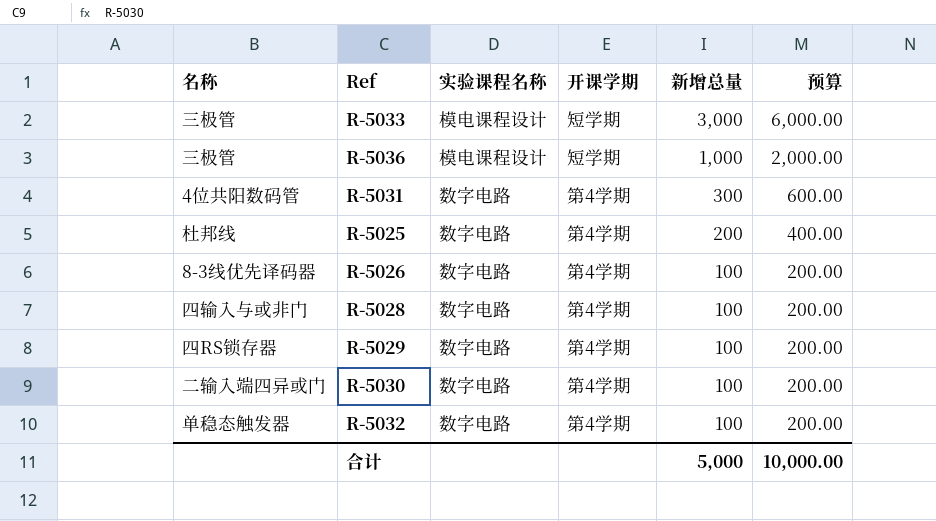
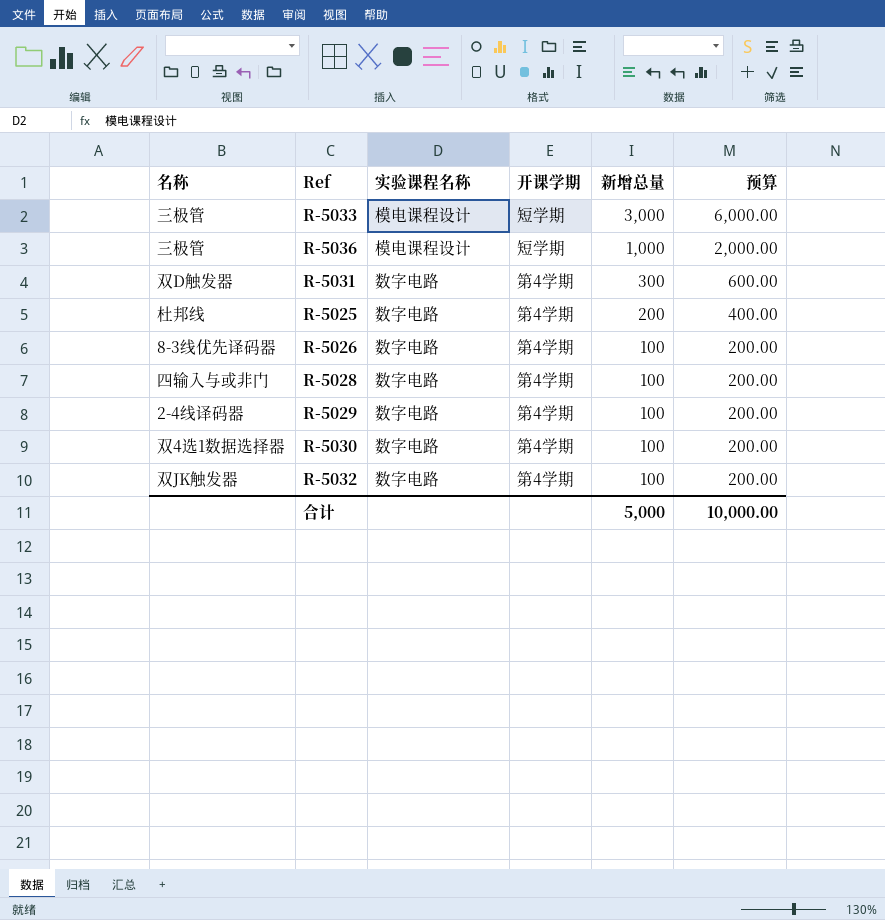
R-5031 | 名称: 4位共阳数码管 -> 双D触发器
R-5029 | 名称: 四RS锁存器 -> 2-4线译码器
R-5030 | 名称: 二输入端四异或门 -> 双4选1数据选择器
R-5032 | 名称: 单稳态触发器 -> 双JK触发器

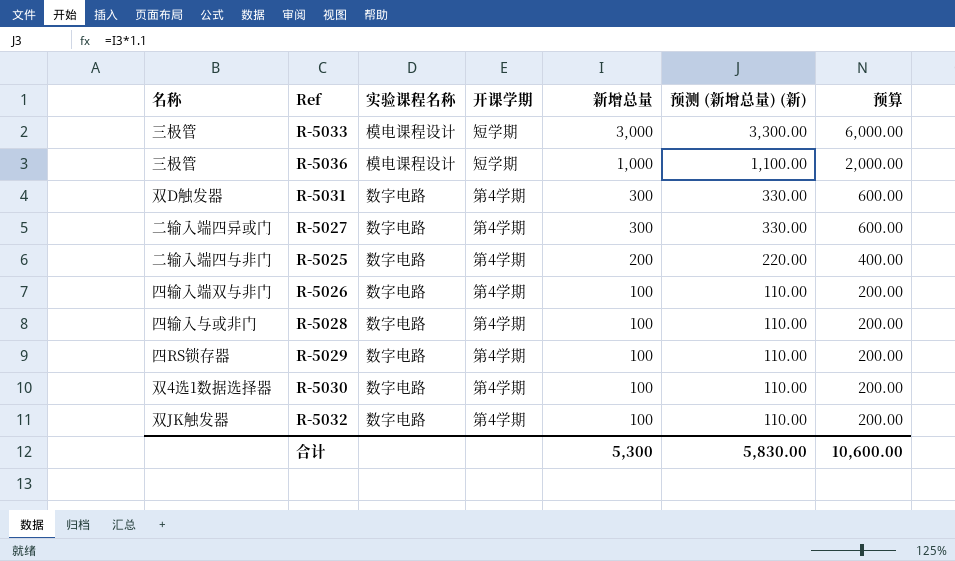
column 预测 (新增总量) (新) | formula: none -> [新增总量] * 1.1
row R-5027: none -> 二输入端四异或门 | 数字电路 | 第4学期 | 300 | 330.00 | 600.00
R-5025 | 名称: 杜邦线 -> 二输入端四与非门
R-5026 | 名称: 8-3线优先译码器 -> 四输入端双与非门
R-5029 | 名称: 2-4线译码器 -> 四RS锁存器
合计 | 新增总量: 5,000 -> 5,300
合计 | 预算: 10,000.00 -> 10,600.00

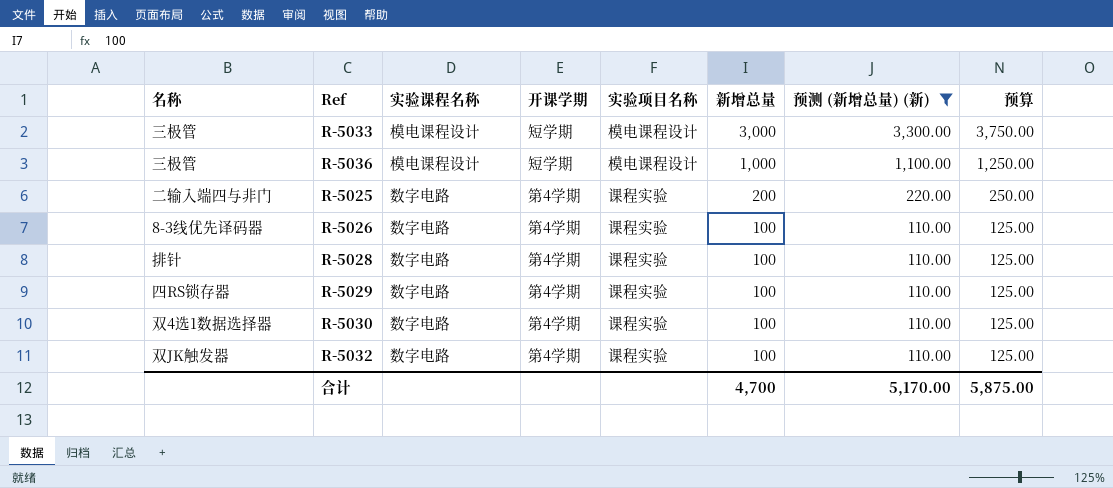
filter: none -> 预测 (新增总量) (新) != 330.00
column 实验项目名称 | position: none -> 5
column 预算 | formula: [新增总量] * 2 -> [新增总量] * 1.25
R-5026 | 名称: 四输入端双与非门 -> 8-3线优先译码器
R-5028 | 名称: 四输入与或非门 -> 排针
合计 | 新增总量: 5,300 -> 4,700
合计 | 预测 (新增总量) (新): 5,830.00 -> 5,170.00
合计 | 预算: 10,600.00 -> 5,875.00

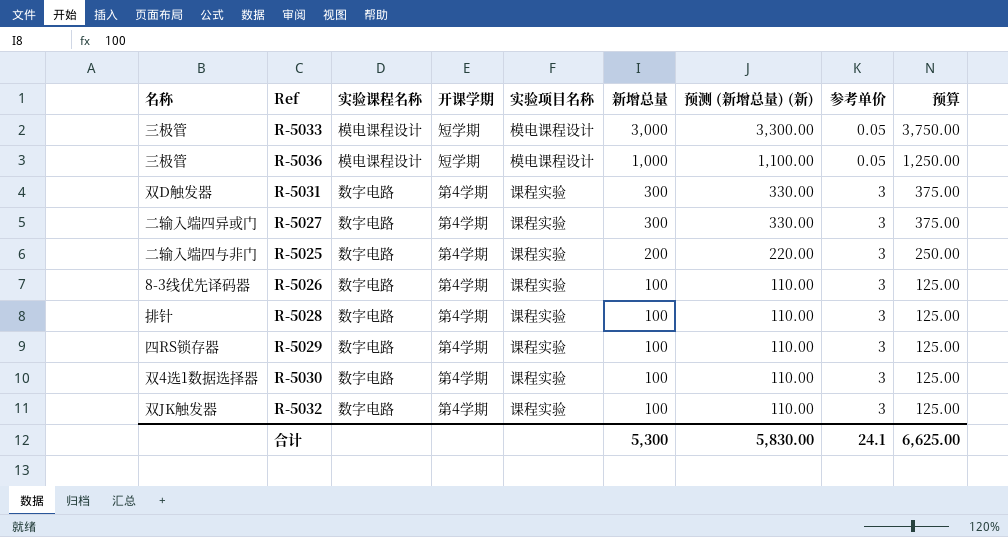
filter: 预测 (新增总量) (新) != 330.00 -> none
column 参考单价 | position: none -> 8
合计 | 新增总量: 4,700 -> 5,300
合计 | 预测 (新增总量) (新): 5,170.00 -> 5,830.00
合计 | 预算: 5,875.00 -> 6,625.00

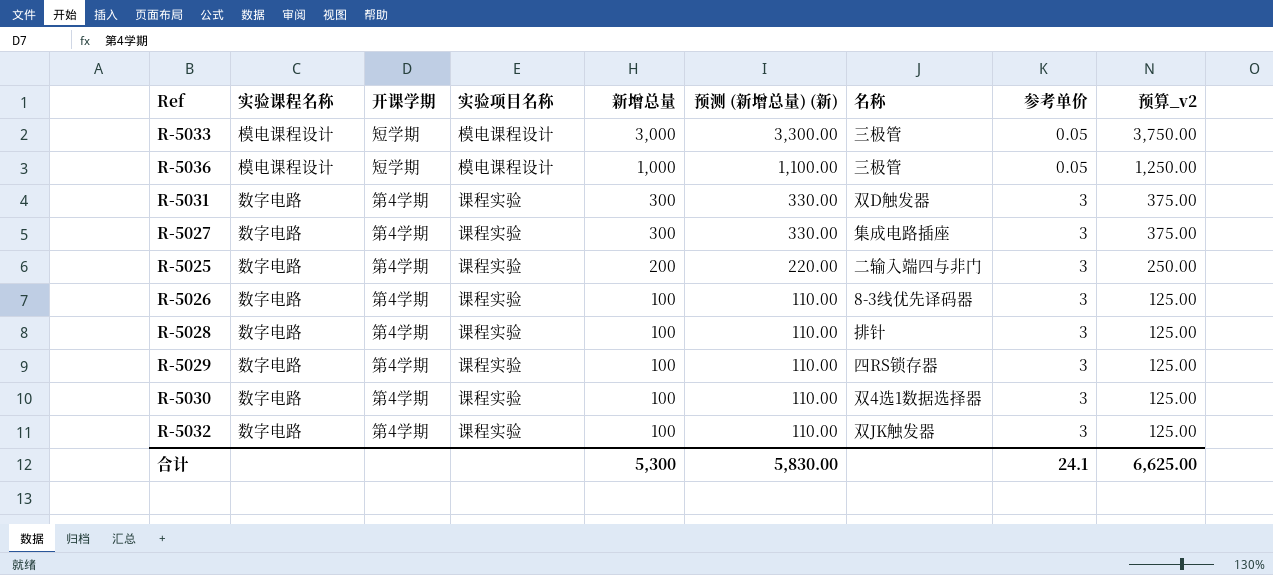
column 名称 | position: 1 -> 7
column name: 预算 -> 预算_v2
R-5027 | 名称: 二输入端四异或门 -> 集成电路插座

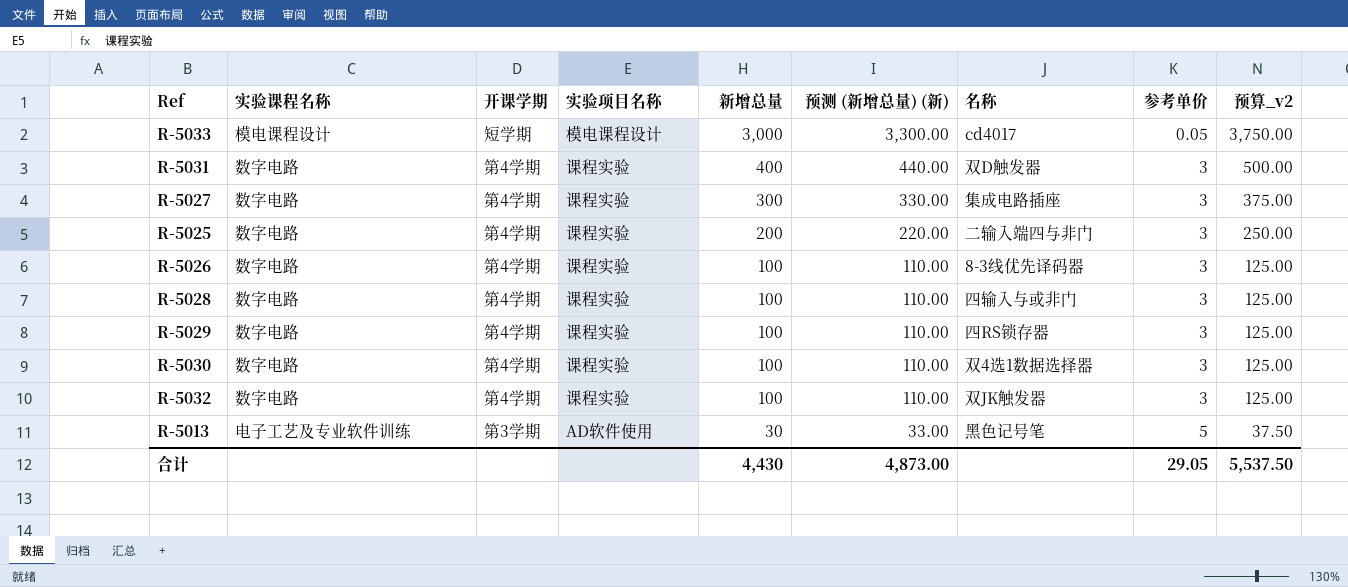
row R-5036: 模电课程设计 | 短学期 | 模电课程设计 | 1,000 | 1,100.00 | 三极管 | 0.05 | 1,250.00 -> none
R-5033 | 名称: 三极管 -> cd4017
R-5031 | 新增总量: 300 -> 400
R-5031 | 预测 (新增总量) (新): 330.00 -> 440.00
R-5031 | 预算_v2: 375.00 -> 500.00
R-5028 | 名称: 排针 -> 四输入与或非门
row R-5013: none -> 电子工艺及专业软件训练 | 第3学期 | AD软件使用 | 30 | 33.00 | 黑色记号笔 | 5 | 37.50
合计 | 新增总量: 5,300 -> 4,430
合计 | 预测 (新增总量) (新): 5,830.00 -> 4,873.00
合计 | 参考单价: 24.1 -> 29.05
合计 | 预算_v2: 6,625.00 -> 5,537.50

